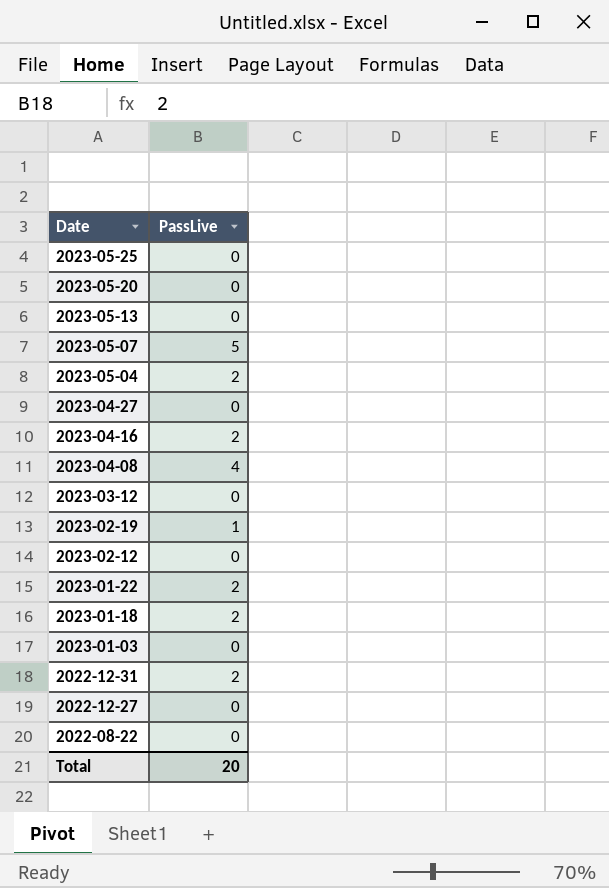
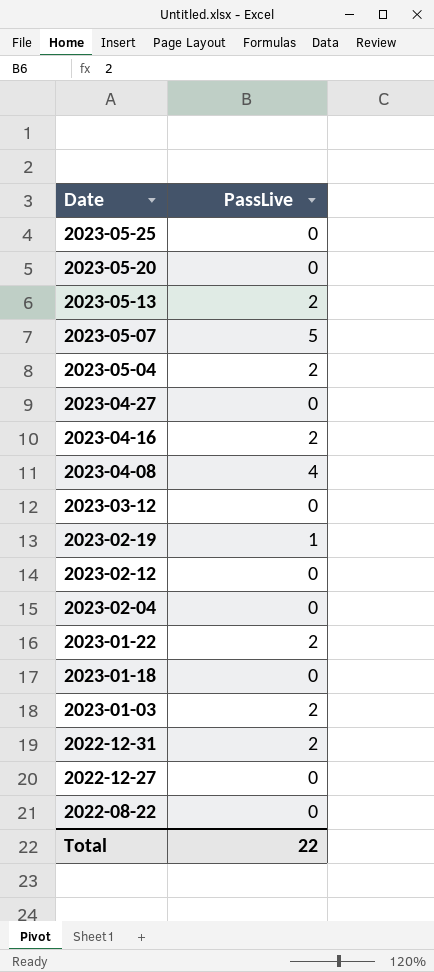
2023-05-13 | PassLive: 0 -> 2
row 2023-02-04: none -> 0
2023-01-18 | PassLive: 2 -> 0
2023-01-03 | PassLive: 0 -> 2
Total | PassLive: 20 -> 22

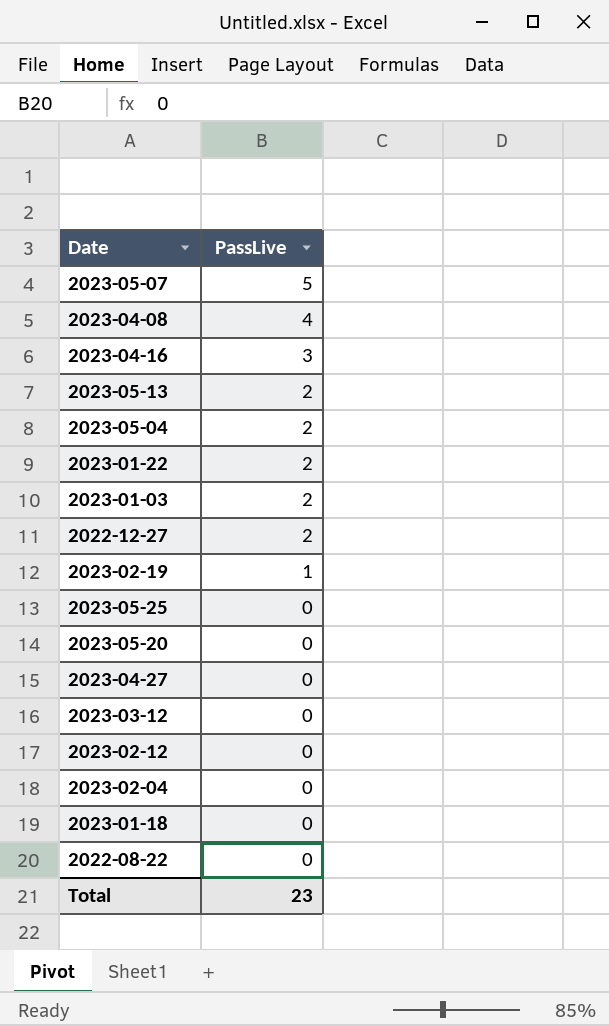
row order: Date descending -> PassLive descending
row 2022-12-31: 2 -> none
2023-04-16 | PassLive: 2 -> 3
2022-12-27 | PassLive: 0 -> 2
Total | PassLive: 22 -> 23

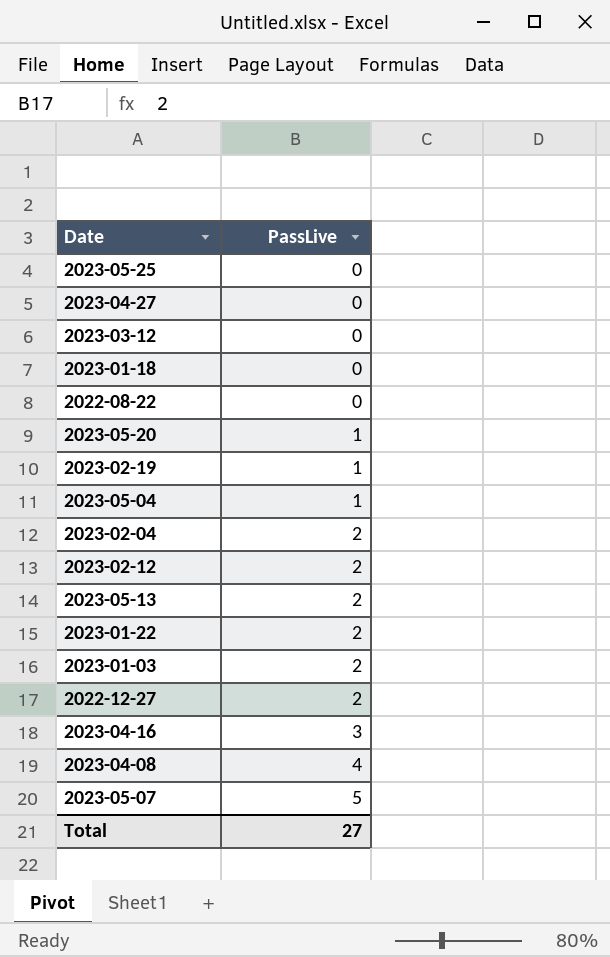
row order: PassLive descending -> PassLive ascending
2023-05-20 | PassLive: 0 -> 1
2023-05-04 | PassLive: 2 -> 1
2023-02-04 | PassLive: 0 -> 2
2023-02-12 | PassLive: 0 -> 2
Total | PassLive: 23 -> 27

